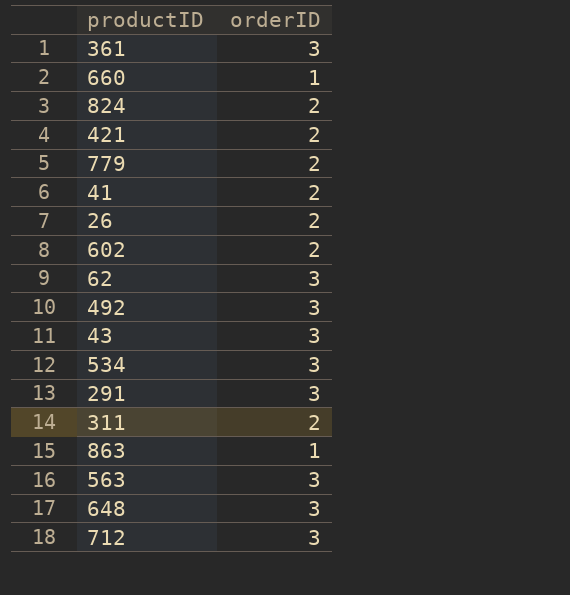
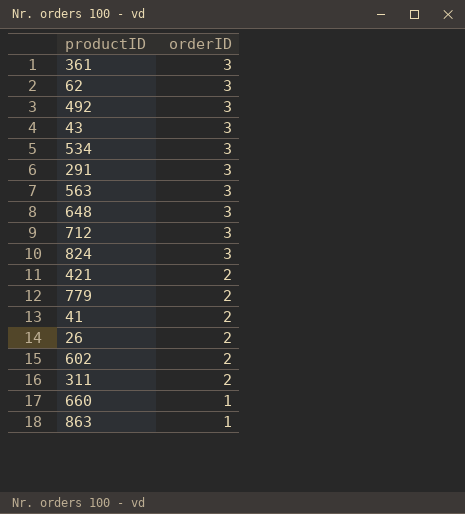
row order: none -> orderID descending
824 | orderID: 2 -> 3

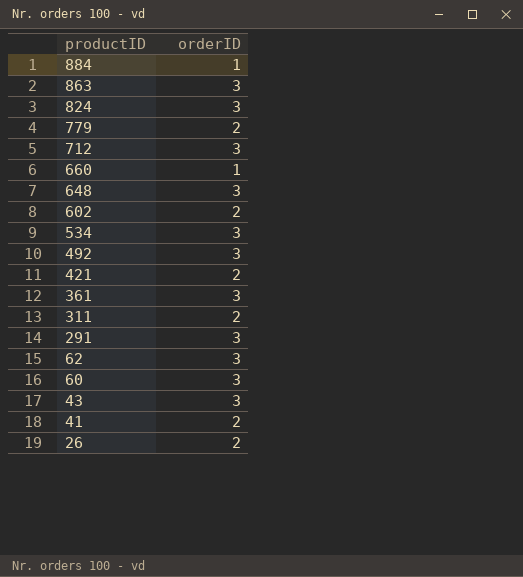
row order: orderID descending -> productID descending
row 563: 3 -> none
row 884: none -> 1
863 | orderID: 1 -> 3
row 60: none -> 3

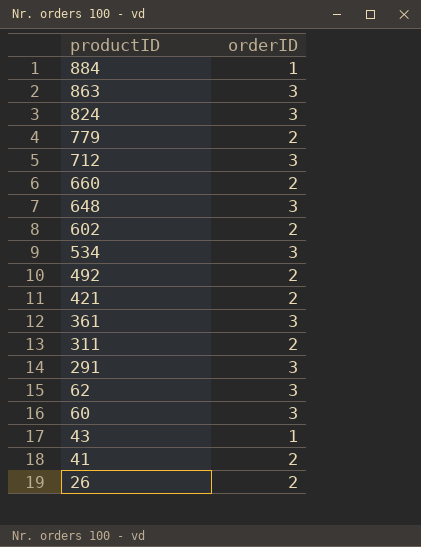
660 | orderID: 1 -> 2
492 | orderID: 3 -> 2
43 | orderID: 3 -> 1

